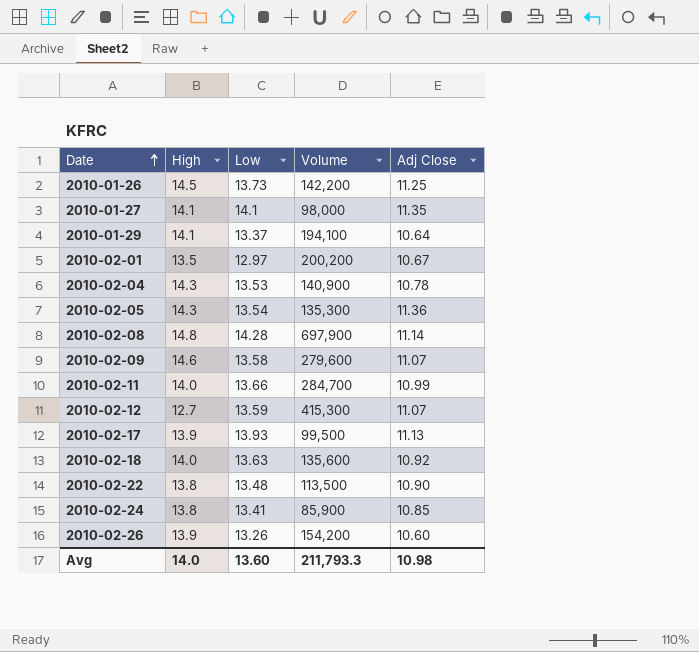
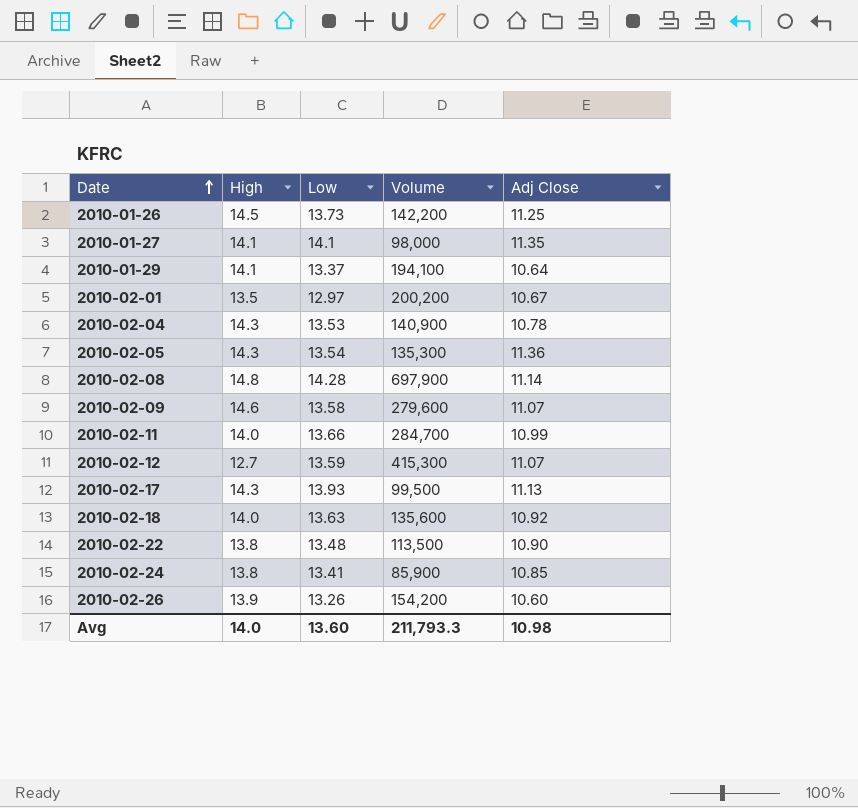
2010-02-17 | High: 13.9 -> 14.3

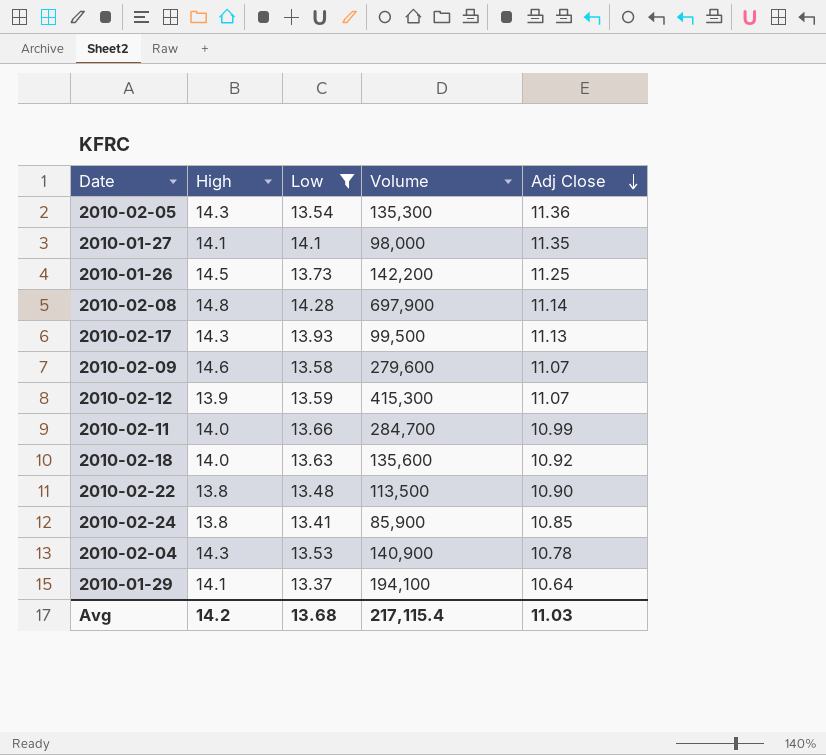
filter: none -> Low >= 13.37
row order: Date ascending -> Adj Close descending
2010-02-12 | High: 12.7 -> 13.9
Avg | High: 14.0 -> 14.2
Avg | Low: 13.60 -> 13.68
Avg | Volume: 211,793.3 -> 217,115.4
Avg | Adj Close: 10.98 -> 11.03

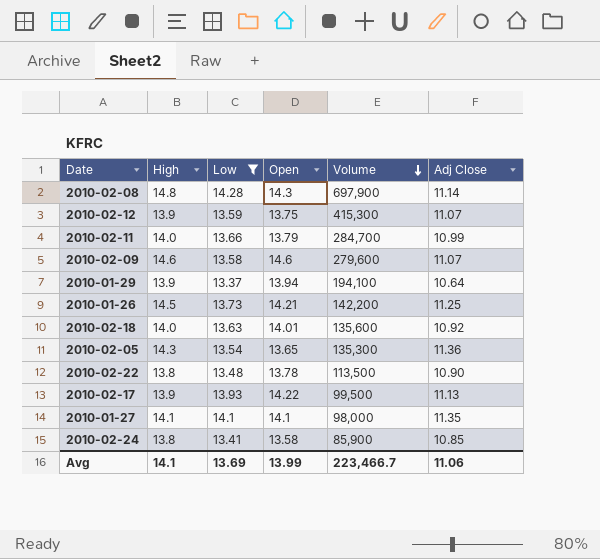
row order: Adj Close descending -> Volume descending
column Open | position: none -> 4
row 2010-02-04: 14.3 | 13.53 | 140,900 | 10.78 -> none
2010-01-29 | High: 14.1 -> 13.9
2010-02-17 | High: 14.3 -> 13.9
Avg | High: 14.2 -> 14.1
Avg | Low: 13.68 -> 13.69
Avg | Volume: 217,115.4 -> 223,466.7
Avg | Adj Close: 11.03 -> 11.06

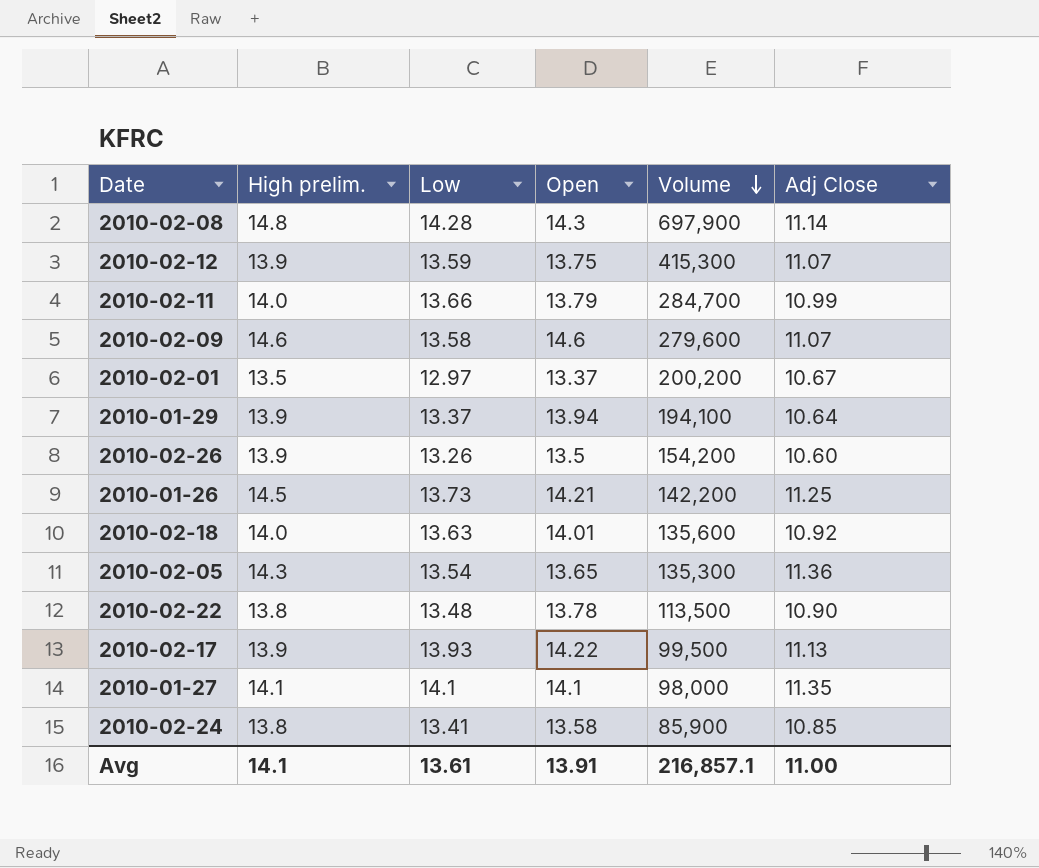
filter: Low >= 13.37 -> none
column name: High -> High prelim.
Avg | Low: 13.69 -> 13.61
Avg | Open: 13.99 -> 13.91
Avg | Volume: 223,466.7 -> 216,857.1
Avg | Adj Close: 11.06 -> 11.00

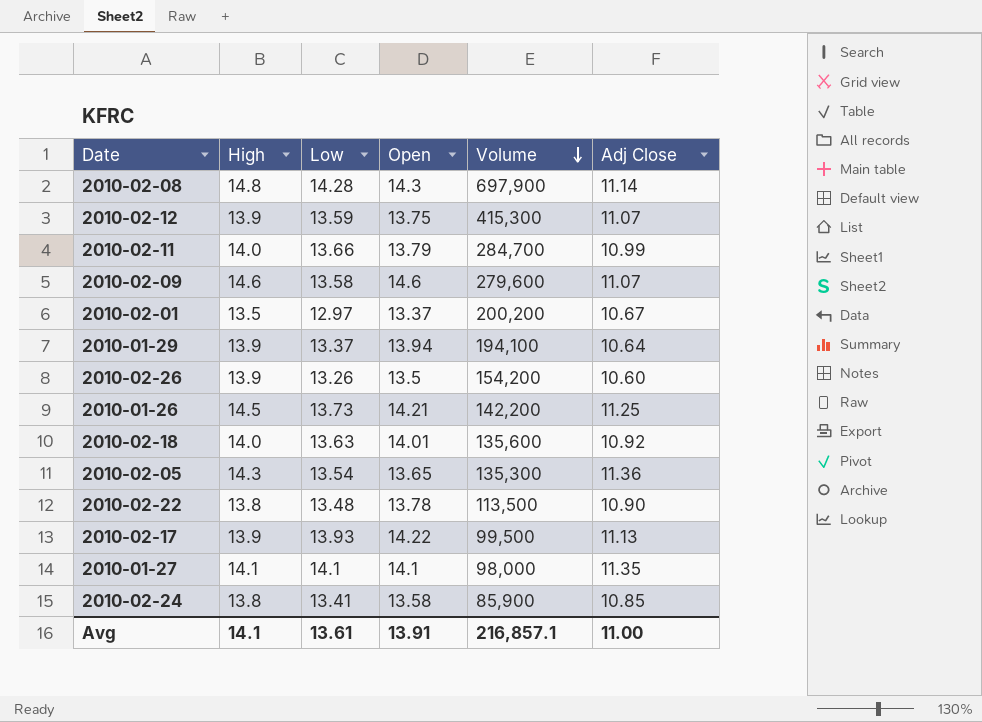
column name: High prelim. -> High

